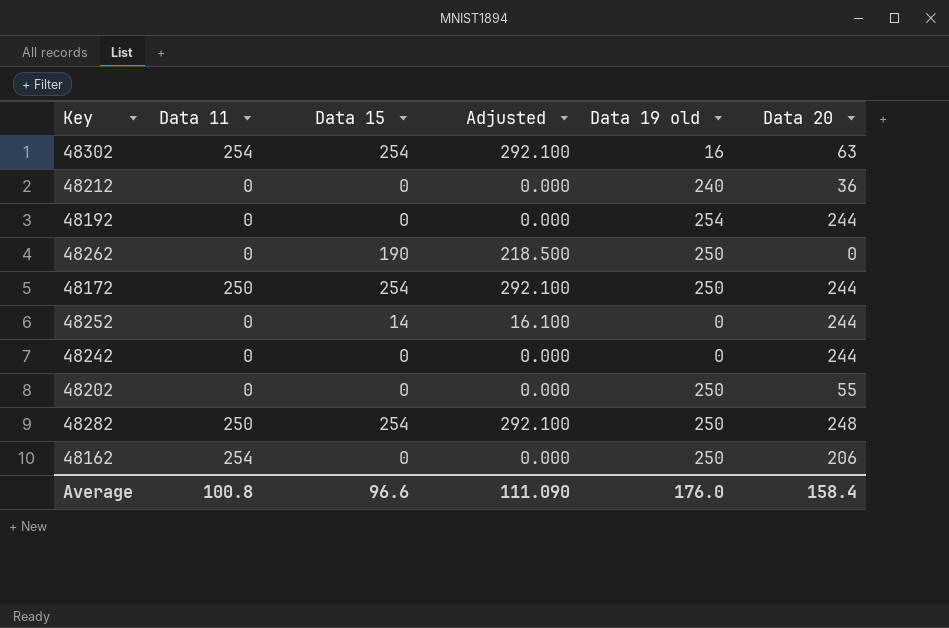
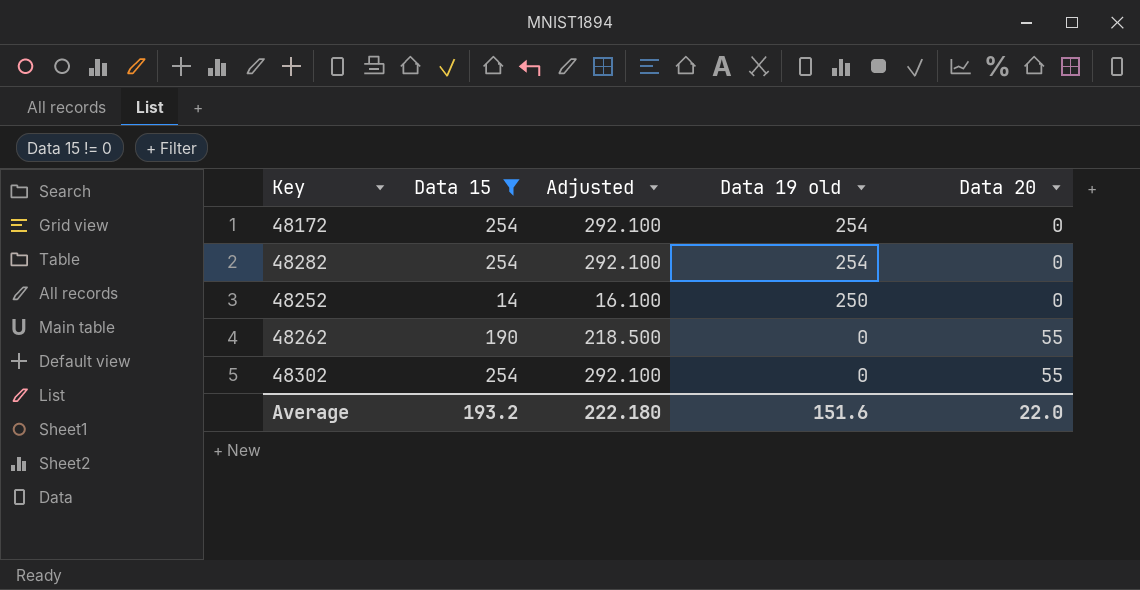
filter: none -> Data 15 != 0
row order: none -> Data 19 old descending
column Data 11 | position: 2 -> none
48172 | Data 19 old: 250 -> 254
48172 | Data 20: 244 -> 0
48282 | Data 19 old: 250 -> 254
48282 | Data 20: 248 -> 0
48252 | Data 19 old: 0 -> 250
48252 | Data 20: 244 -> 0
48262 | Data 19 old: 250 -> 0
48262 | Data 20: 0 -> 55
48302 | Data 19 old: 16 -> 0
48302 | Data 20: 63 -> 55
Average | Data 15: 96.6 -> 193.2
Average | Adjusted: 111.090 -> 222.180
Average | Data 19 old: 176.0 -> 151.6
Average | Data 20: 158.4 -> 22.0

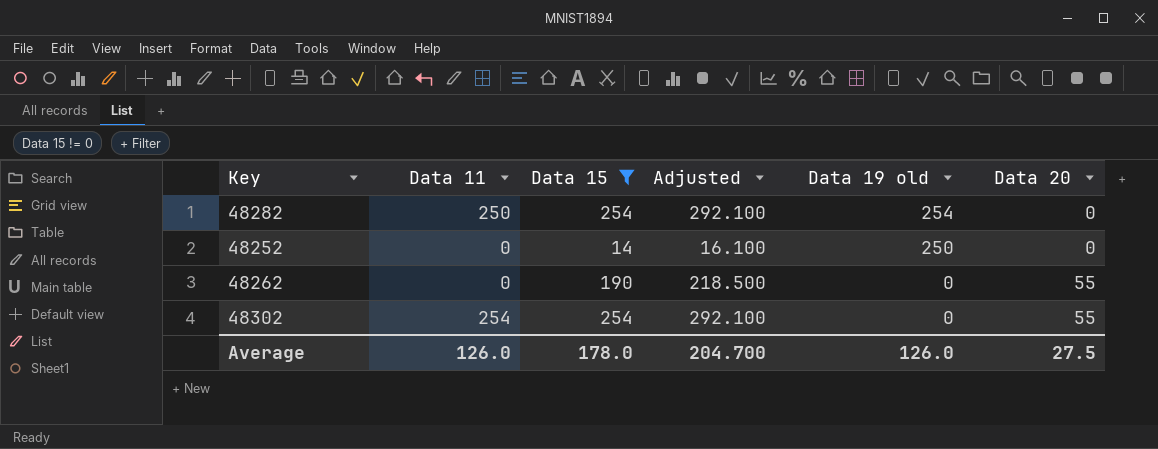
column Data 11 | position: none -> 2
row 48172: 254 | 292.100 | 254 | 0 -> none
Average | Data 15: 193.2 -> 178.0
Average | Adjusted: 222.180 -> 204.700
Average | Data 19 old: 151.6 -> 126.0
Average | Data 20: 22.0 -> 27.5

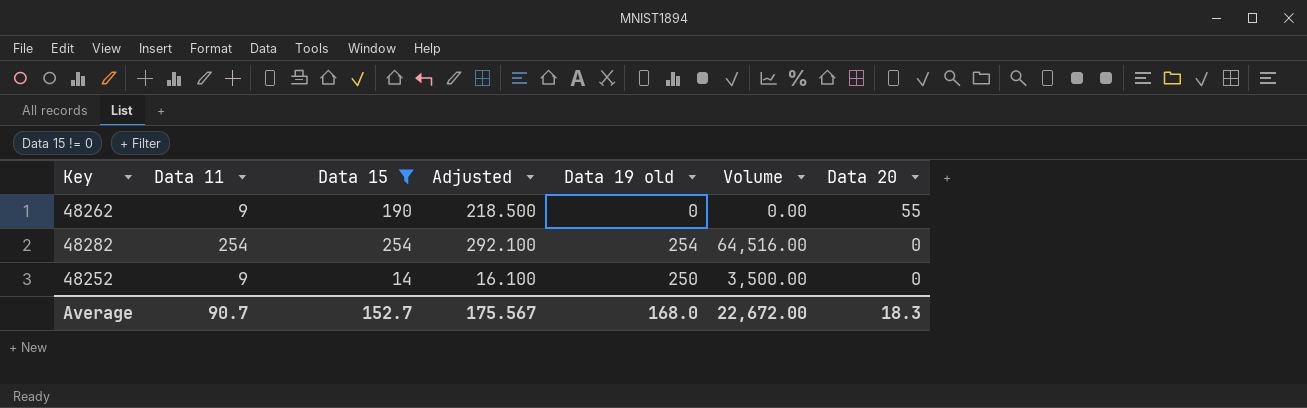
row order: Data 19 old descending -> Data 20 descending
column Volume | formula: none -> [Data 15] * [Data 19 old]
row 48302: 254 | 254 | 292.100 | 0 | 55 -> none
48262 | Data 11: 0 -> 9
48282 | Data 11: 250 -> 254
48252 | Data 11: 0 -> 9
Average | Data 11: 126.0 -> 90.7
Average | Data 15: 178.0 -> 152.7
Average | Adjusted: 204.700 -> 175.567
Average | Data 19 old: 126.0 -> 168.0
Average | Data 20: 27.5 -> 18.3

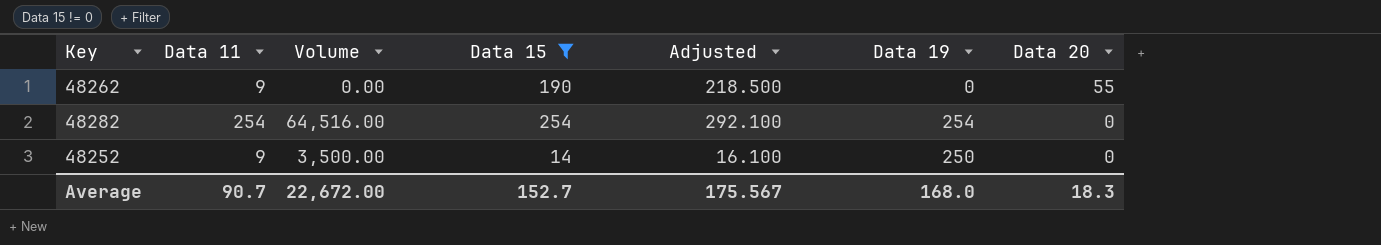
column Volume | position: 6 -> 3
column name: Data 19 old -> Data 19

